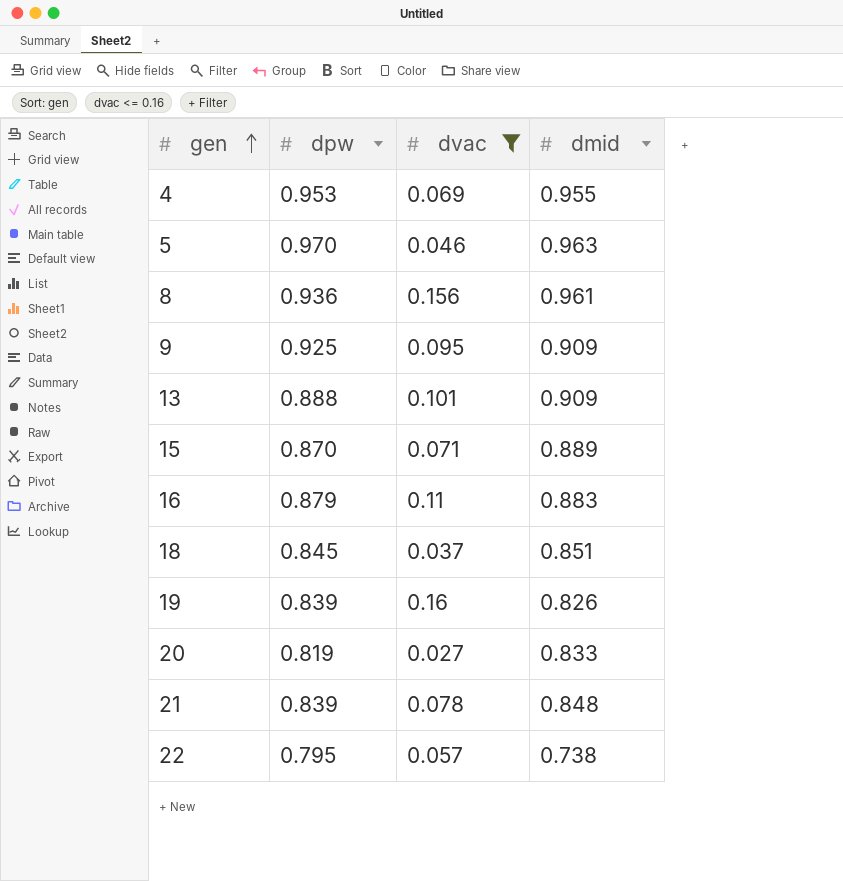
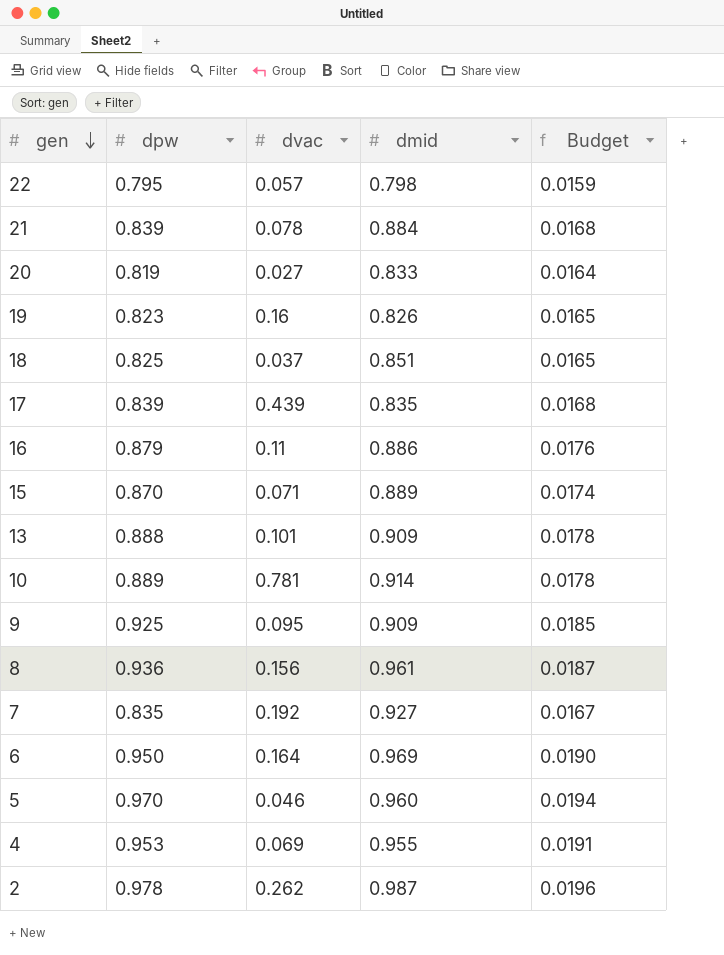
filter: dvac <= 0.16 -> none
row order: gen ascending -> gen descending
column Budget | formula: none -> [dpw] * 0.02
22 | dmid: 0.738 -> 0.798
21 | dmid: 0.848 -> 0.884
19 | dpw: 0.839 -> 0.823
18 | dpw: 0.845 -> 0.825
16 | dmid: 0.883 -> 0.886
5 | dmid: 0.963 -> 0.960

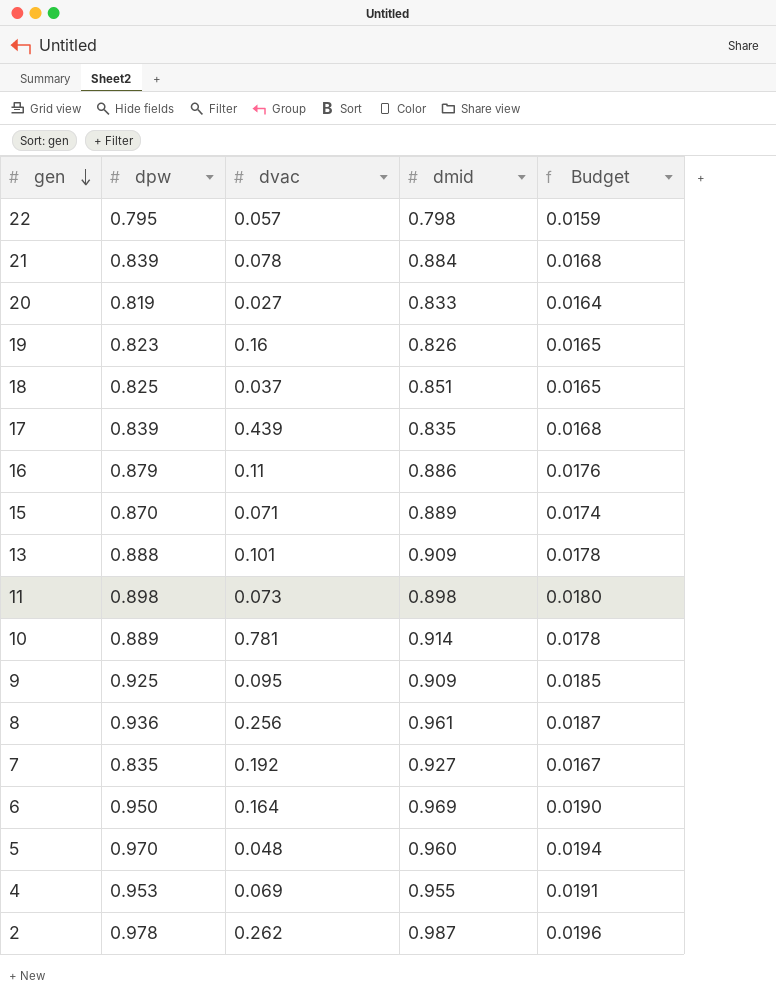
row 11: none -> 0.898 | 0.073 | 0.898 | 0.0180
8 | dvac: 0.156 -> 0.256
5 | dvac: 0.046 -> 0.048

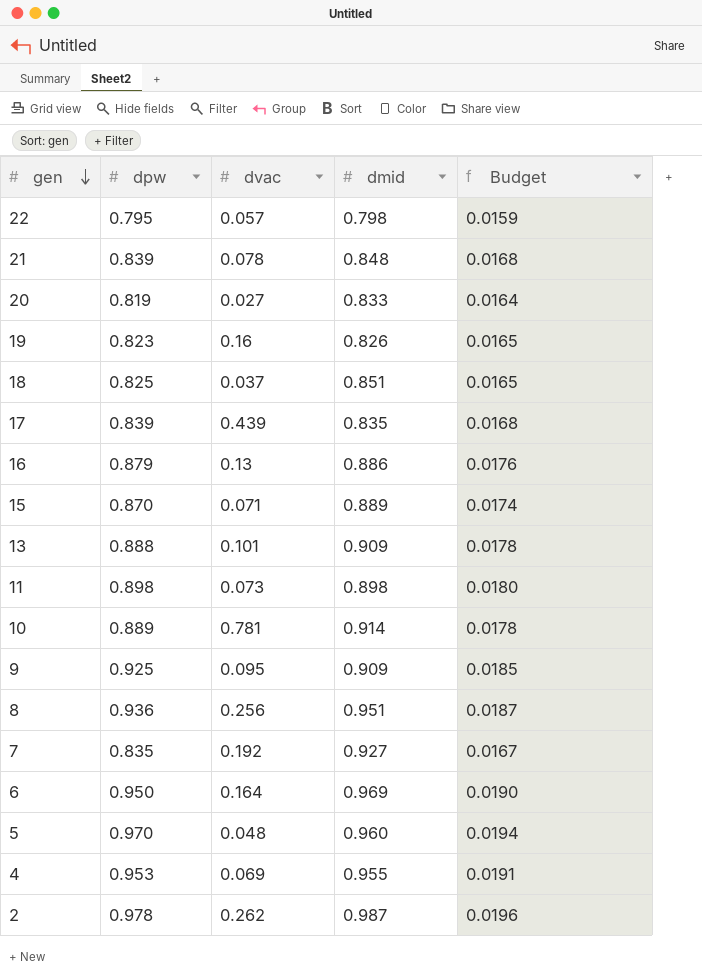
21 | dmid: 0.884 -> 0.848
16 | dvac: 0.11 -> 0.13
8 | dmid: 0.961 -> 0.951

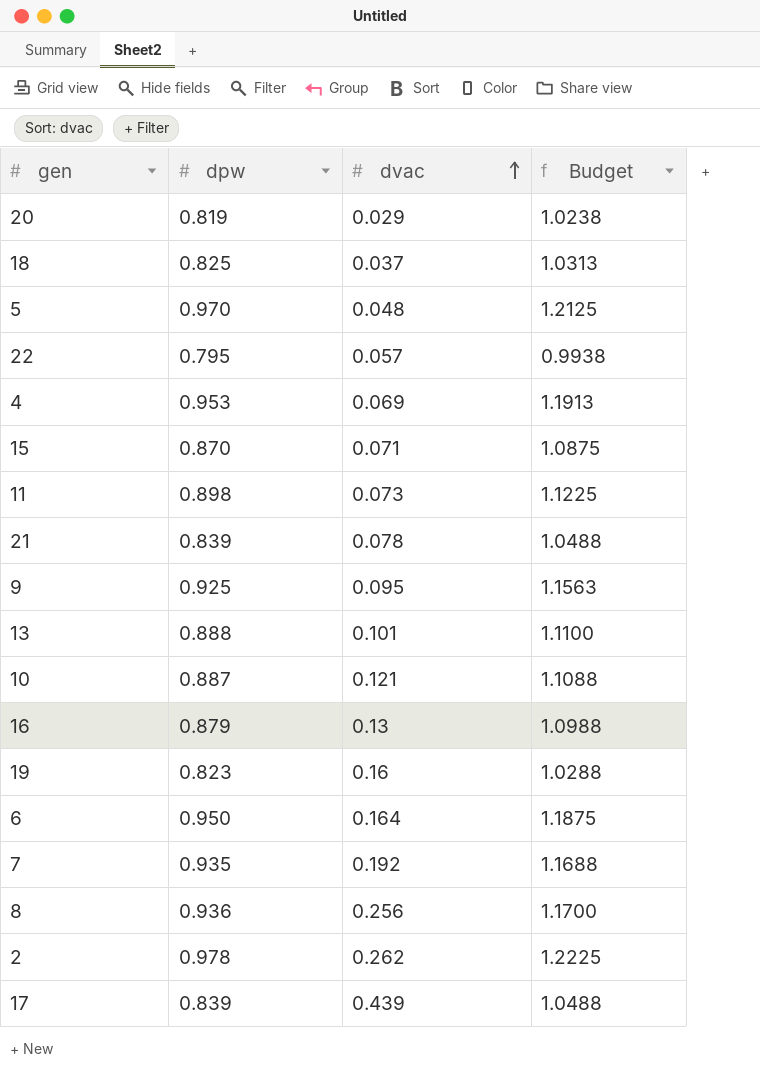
row order: gen descending -> dvac ascending
column dmid | position: 4 -> none
column Budget | formula: [dpw] * 0.02 -> [dpw] * 1.25
20 | dvac: 0.027 -> 0.029
10 | dpw: 0.889 -> 0.887
10 | dvac: 0.781 -> 0.121
7 | dpw: 0.835 -> 0.935

